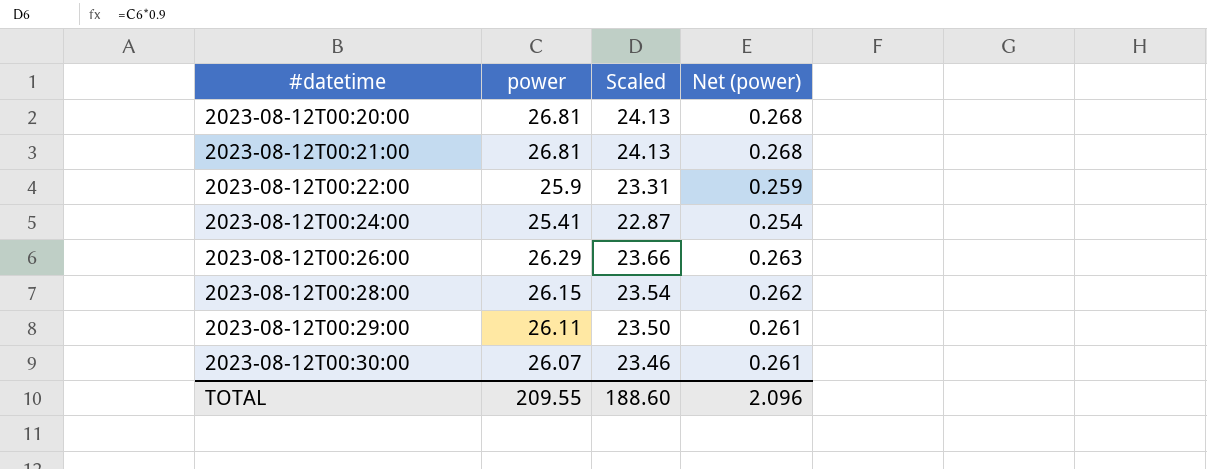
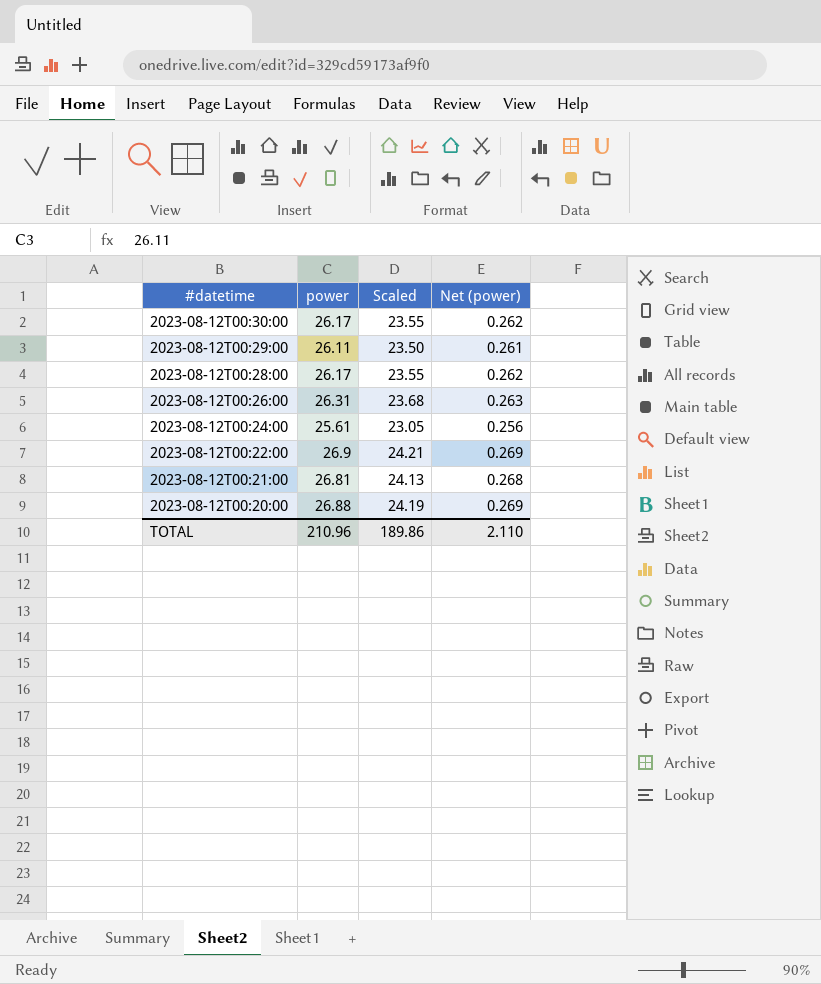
row order: #datetime ascending -> #datetime descending
2023-08-12T00:30:00 | power: 26.07 -> 26.17
2023-08-12T00:30:00 | Scaled: 23.46 -> 23.55
2023-08-12T00:30:00 | Net (power): 0.261 -> 0.262
2023-08-12T00:28:00 | power: 26.15 -> 26.17
2023-08-12T00:28:00 | Scaled: 23.54 -> 23.55
2023-08-12T00:26:00 | power: 26.29 -> 26.31
2023-08-12T00:26:00 | Scaled: 23.66 -> 23.68
2023-08-12T00:24:00 | power: 25.41 -> 25.61
2023-08-12T00:24:00 | Scaled: 22.87 -> 23.05
2023-08-12T00:24:00 | Net (power): 0.254 -> 0.256
2023-08-12T00:22:00 | power: 25.9 -> 26.9
2023-08-12T00:22:00 | Scaled: 23.31 -> 24.21
2023-08-12T00:22:00 | Net (power): 0.259 -> 0.269
2023-08-12T00:20:00 | power: 26.81 -> 26.88
2023-08-12T00:20:00 | Scaled: 24.13 -> 24.19
2023-08-12T00:20:00 | Net (power): 0.268 -> 0.269
TOTAL | power: 209.55 -> 210.96
TOTAL | Scaled: 188.60 -> 189.86
TOTAL | Net (power): 2.096 -> 2.110

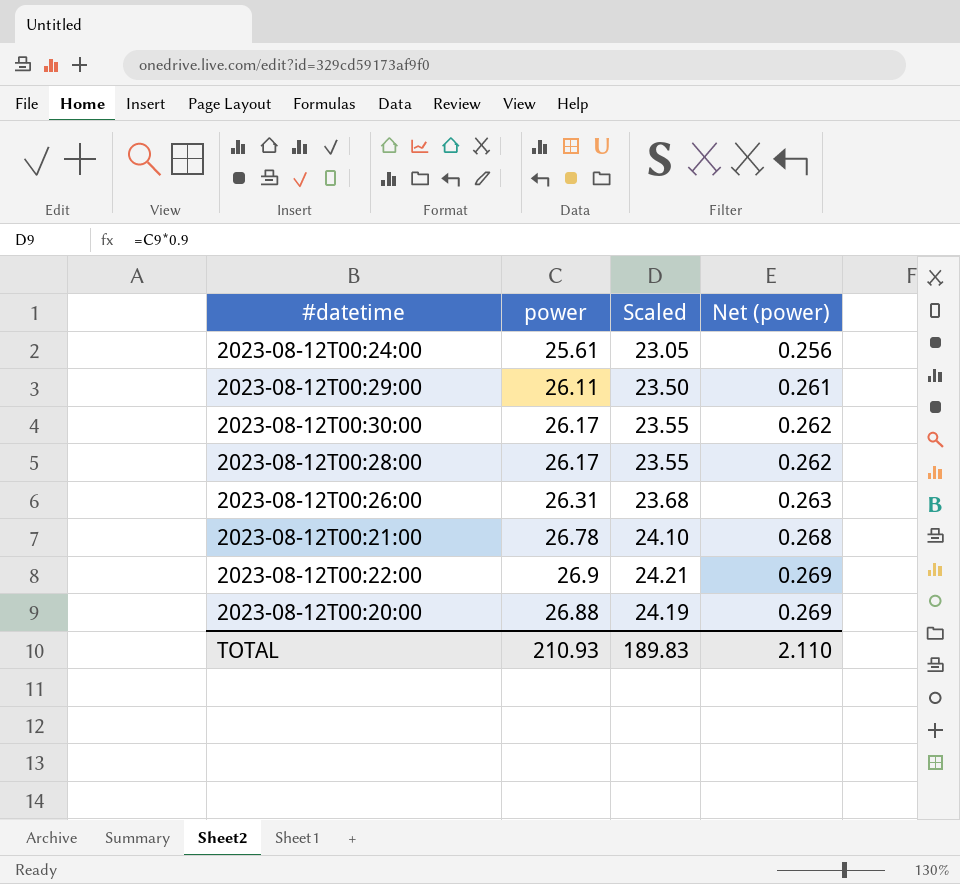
row order: #datetime descending -> Net (power) ascending
2023-08-12T00:21:00 | power: 26.81 -> 26.78
2023-08-12T00:21:00 | Scaled: 24.13 -> 24.10
TOTAL | power: 210.96 -> 210.93
TOTAL | Scaled: 189.86 -> 189.83

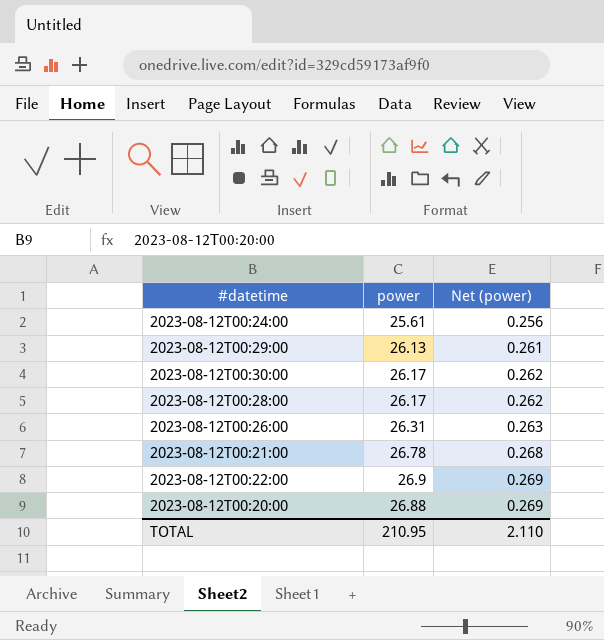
column Scaled | formula: [power] * 0.9 -> none
2023-08-12T00:29:00 | power: 26.11 -> 26.13
TOTAL | power: 210.93 -> 210.95

